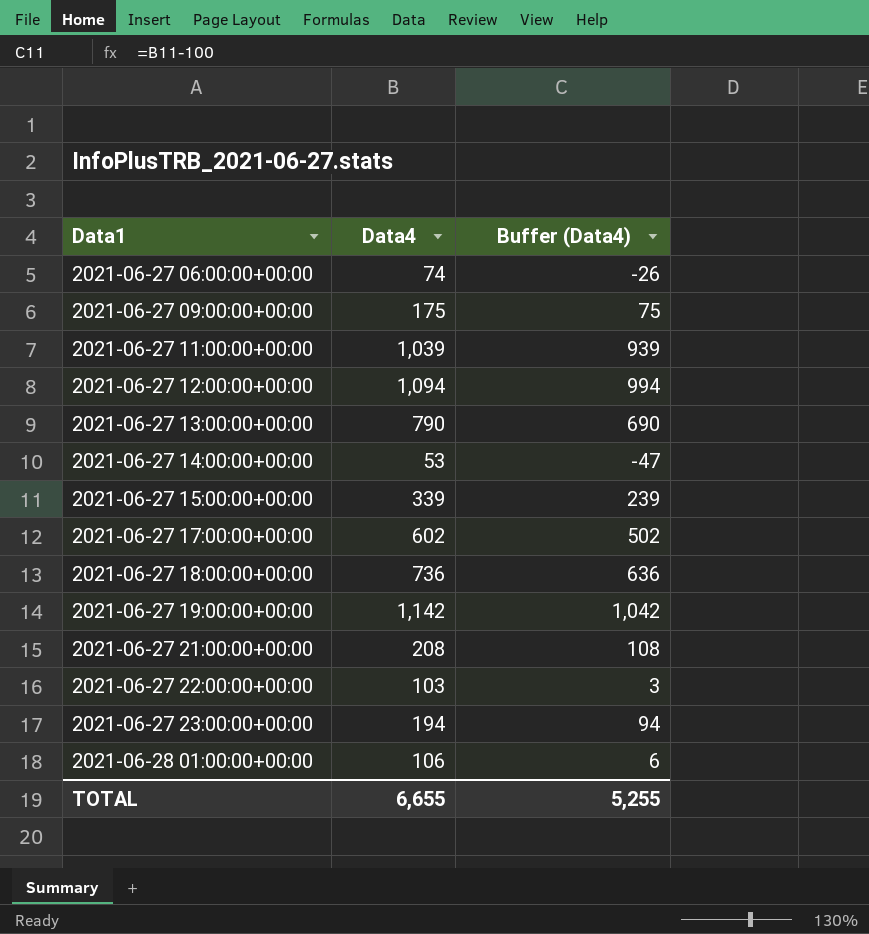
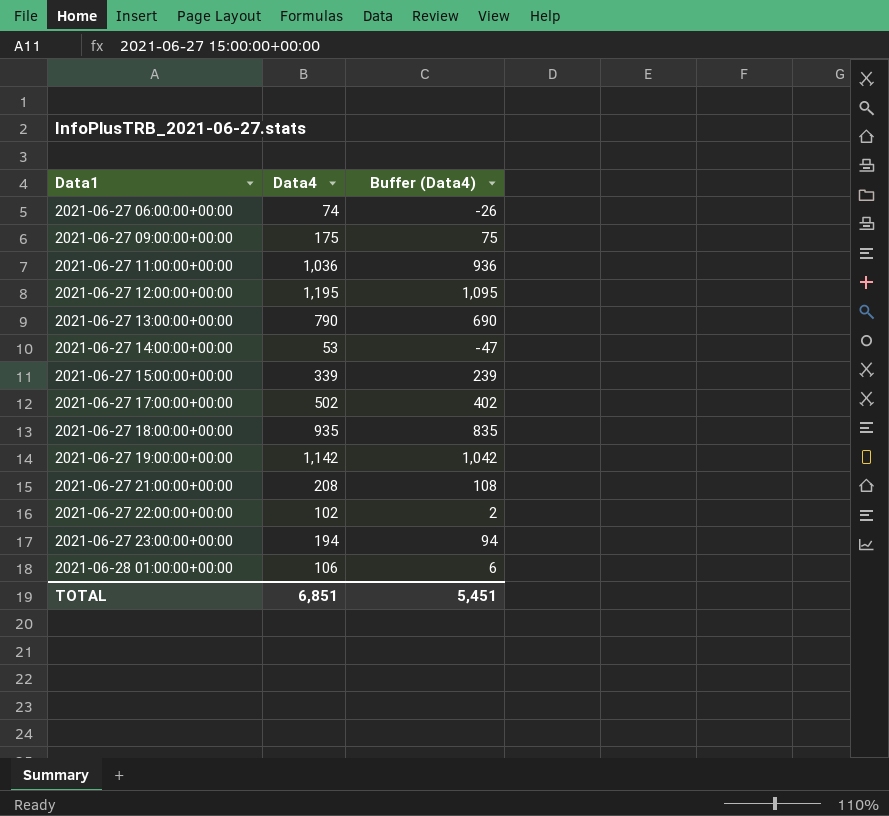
2021-06-27 11:00:00+00:00 | Data4: 1,039 -> 1,036
2021-06-27 11:00:00+00:00 | Buffer (Data4): 939 -> 936
2021-06-27 12:00:00+00:00 | Data4: 1,094 -> 1,195
2021-06-27 12:00:00+00:00 | Buffer (Data4): 994 -> 1,095
2021-06-27 17:00:00+00:00 | Data4: 602 -> 502
2021-06-27 17:00:00+00:00 | Buffer (Data4): 502 -> 402
2021-06-27 18:00:00+00:00 | Data4: 736 -> 935
2021-06-27 18:00:00+00:00 | Buffer (Data4): 636 -> 835
2021-06-27 22:00:00+00:00 | Data4: 103 -> 102
2021-06-27 22:00:00+00:00 | Buffer (Data4): 3 -> 2
TOTAL | Data4: 6,655 -> 6,851
TOTAL | Buffer (Data4): 5,255 -> 5,451

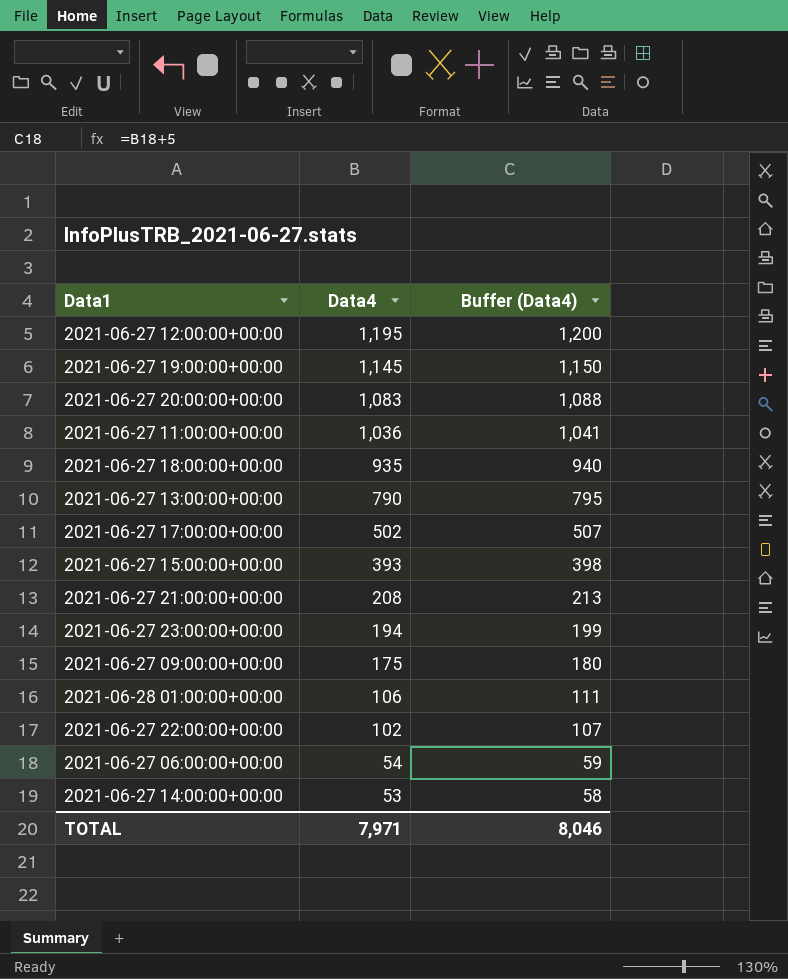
row order: Data1 ascending -> Data4 descending
column Buffer (Data4) | formula: [Data4] - 100 -> [Data4] + 5
2021-06-27 19:00:00+00:00 | Data4: 1,142 -> 1,145
row 2021-06-27 20:00:00+00:00: none -> 1,083 | 1,088
2021-06-27 15:00:00+00:00 | Data4: 339 -> 393
2021-06-27 06:00:00+00:00 | Data4: 74 -> 54
TOTAL | Data4: 6,851 -> 7,971
TOTAL | Buffer (Data4): 5,451 -> 8,046

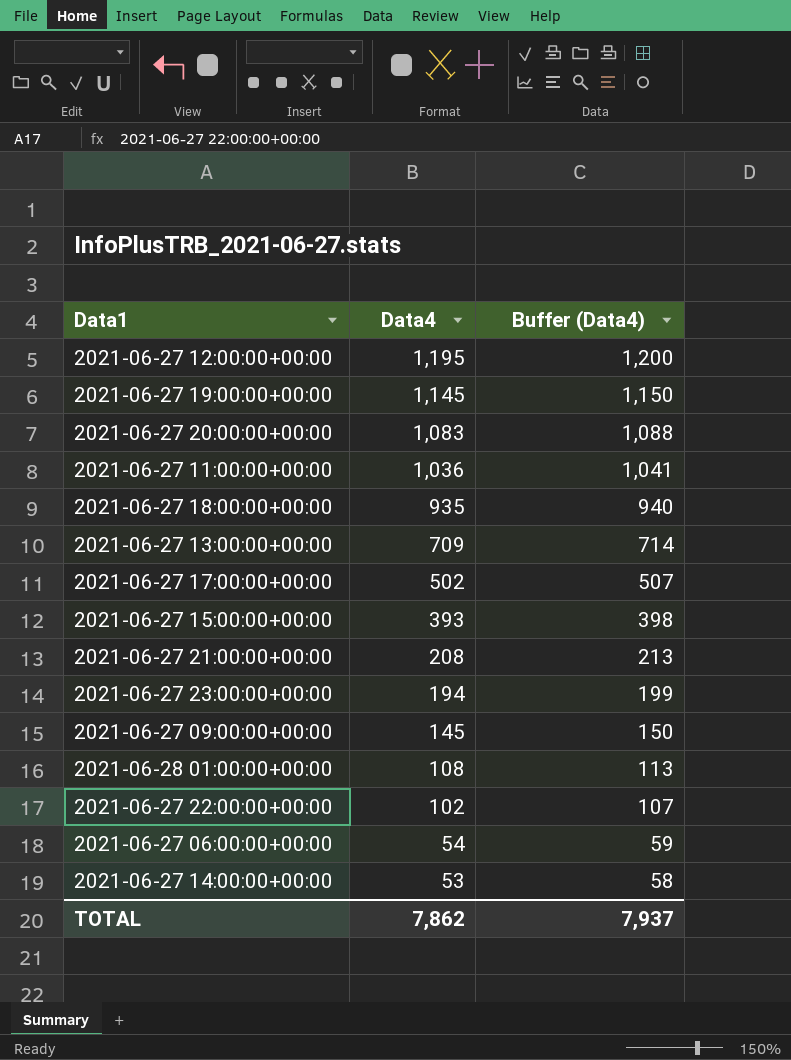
2021-06-27 13:00:00+00:00 | Data4: 790 -> 709
2021-06-27 13:00:00+00:00 | Buffer (Data4): 795 -> 714
2021-06-27 09:00:00+00:00 | Data4: 175 -> 145
2021-06-27 09:00:00+00:00 | Buffer (Data4): 180 -> 150
2021-06-28 01:00:00+00:00 | Data4: 106 -> 108
2021-06-28 01:00:00+00:00 | Buffer (Data4): 111 -> 113
TOTAL | Data4: 7,971 -> 7,862
TOTAL | Buffer (Data4): 8,046 -> 7,937

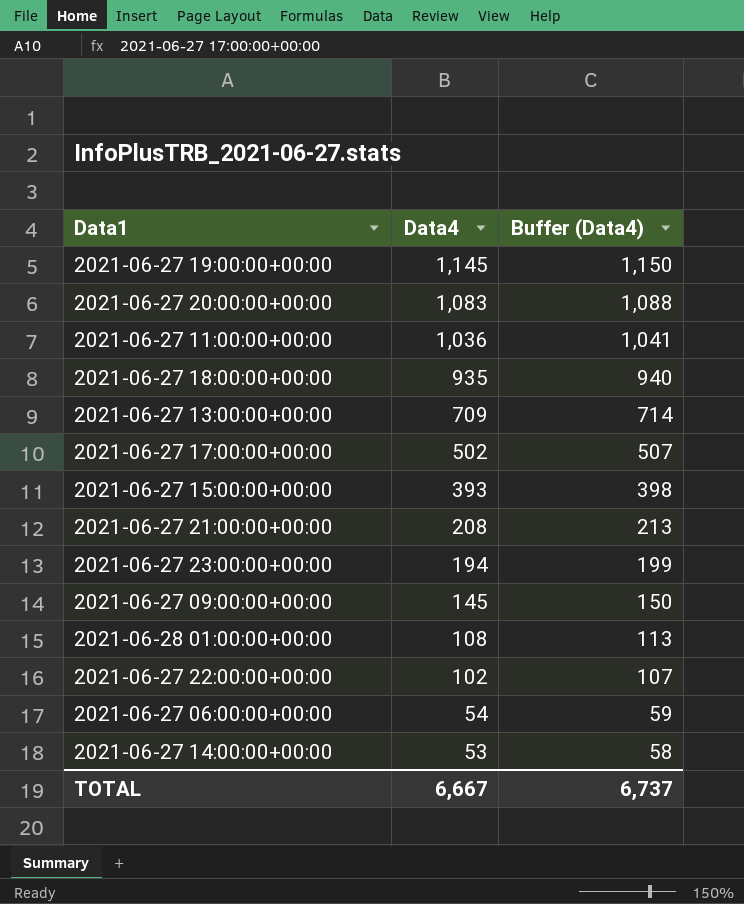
row 2021-06-27 12:00:00+00:00: 1,195 | 1,200 -> none
TOTAL | Data4: 7,862 -> 6,667
TOTAL | Buffer (Data4): 7,937 -> 6,737

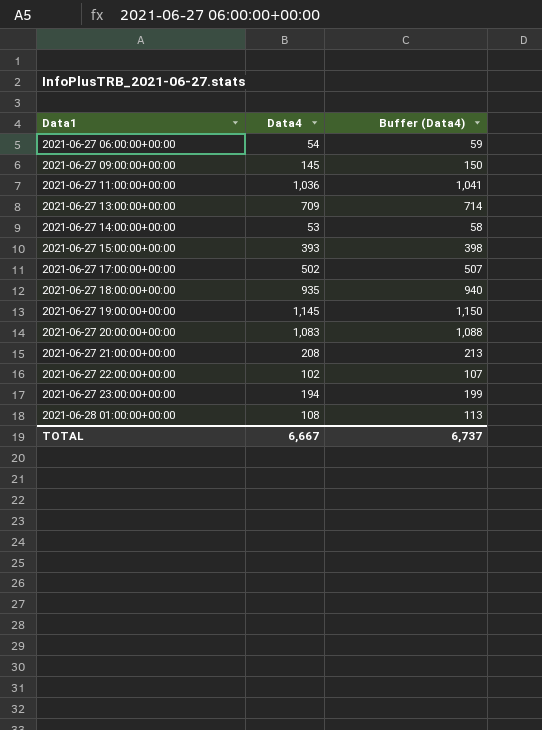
row order: Data4 descending -> Data1 ascending

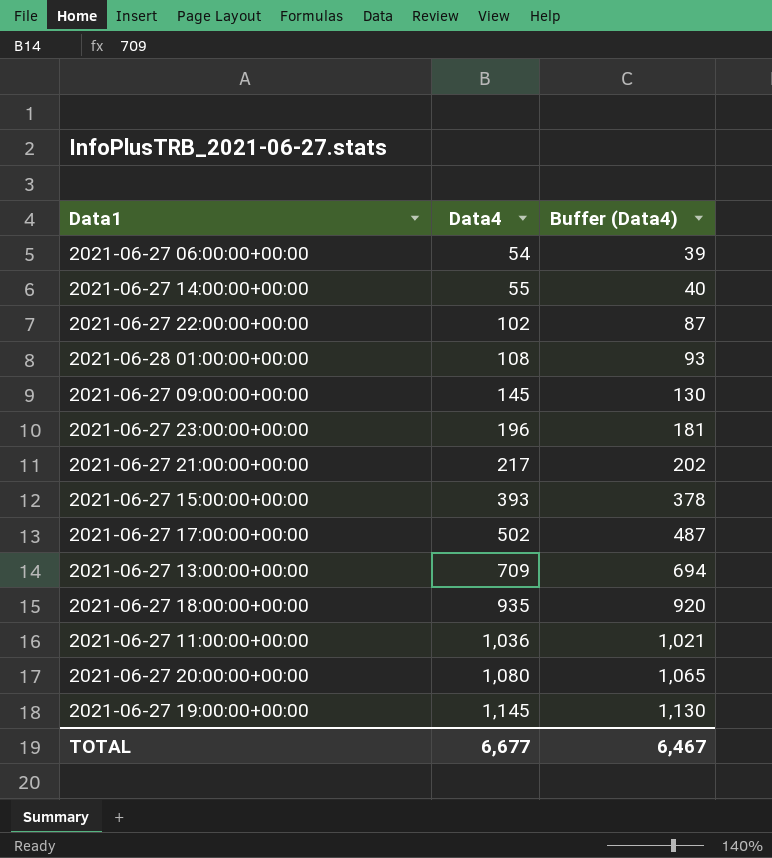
row order: Data1 ascending -> Data4 ascending
column Buffer (Data4) | formula: [Data4] + 5 -> [Data4] - 15
2021-06-27 14:00:00+00:00 | Data4: 53 -> 55
2021-06-27 23:00:00+00:00 | Data4: 194 -> 196
2021-06-27 21:00:00+00:00 | Data4: 208 -> 217
2021-06-27 20:00:00+00:00 | Data4: 1,083 -> 1,080
TOTAL | Data4: 6,667 -> 6,677
TOTAL | Buffer (Data4): 6,737 -> 6,467

